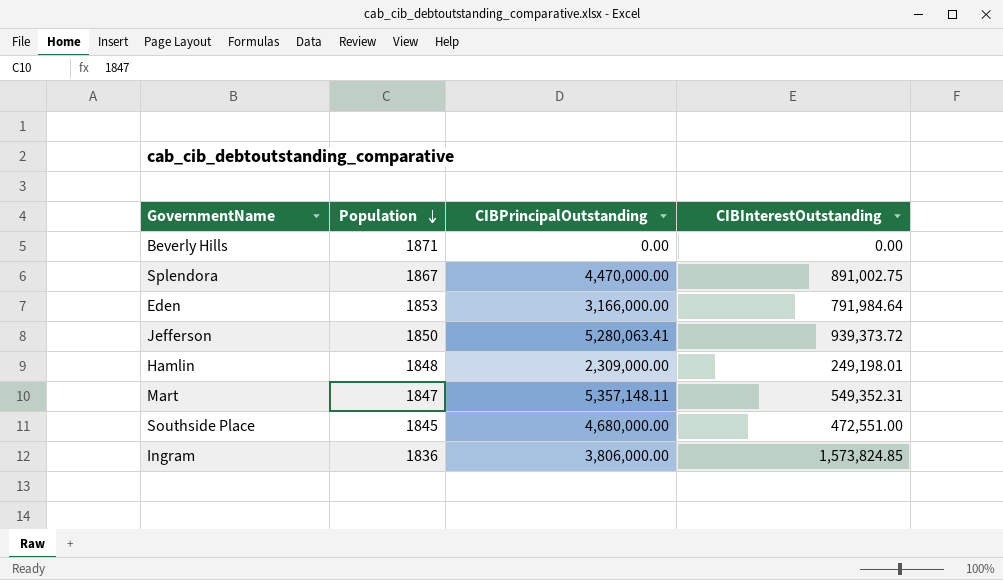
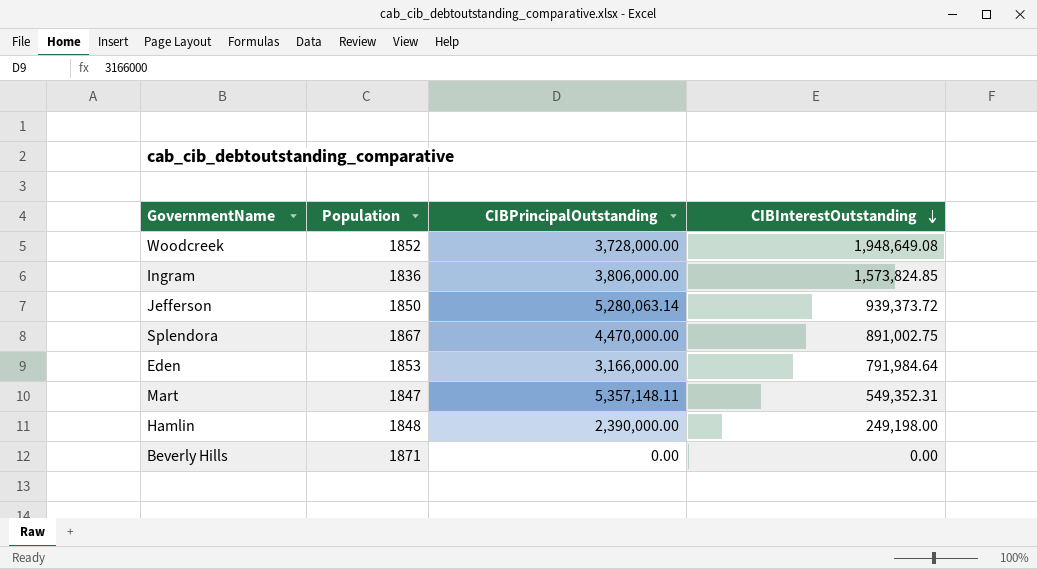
row order: Population descending -> CIBInterestOutstanding descending
row Southside Place: 1845 | 4,680,000.00 | 472,551.00 -> none
row Woodcreek: none -> 1852 | 3,728,000.00 | 1,948,649.08
Jefferson | CIBPrincipalOutstanding: 5,280,063.41 -> 5,280,063.14
Hamlin | CIBPrincipalOutstanding: 2,309,000.00 -> 2,390,000.00
Hamlin | CIBInterestOutstanding: 249,198.01 -> 249,198.00

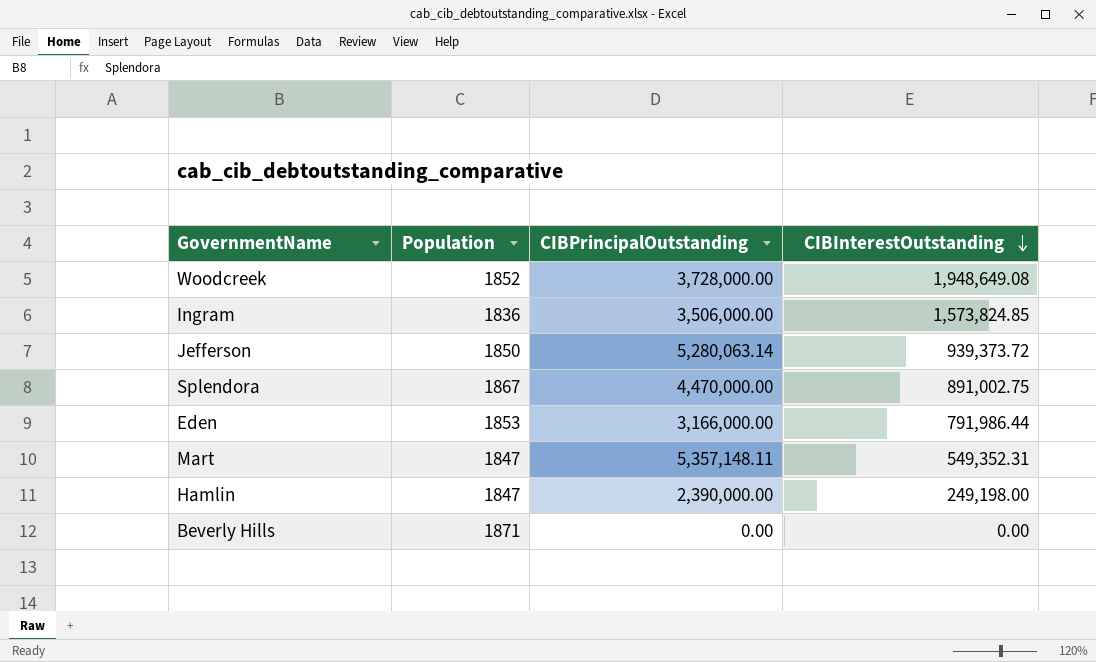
Ingram | CIBPrincipalOutstanding: 3,806,000.00 -> 3,506,000.00
Eden | CIBInterestOutstanding: 791,984.64 -> 791,986.44
Hamlin | Population: 1848 -> 1847

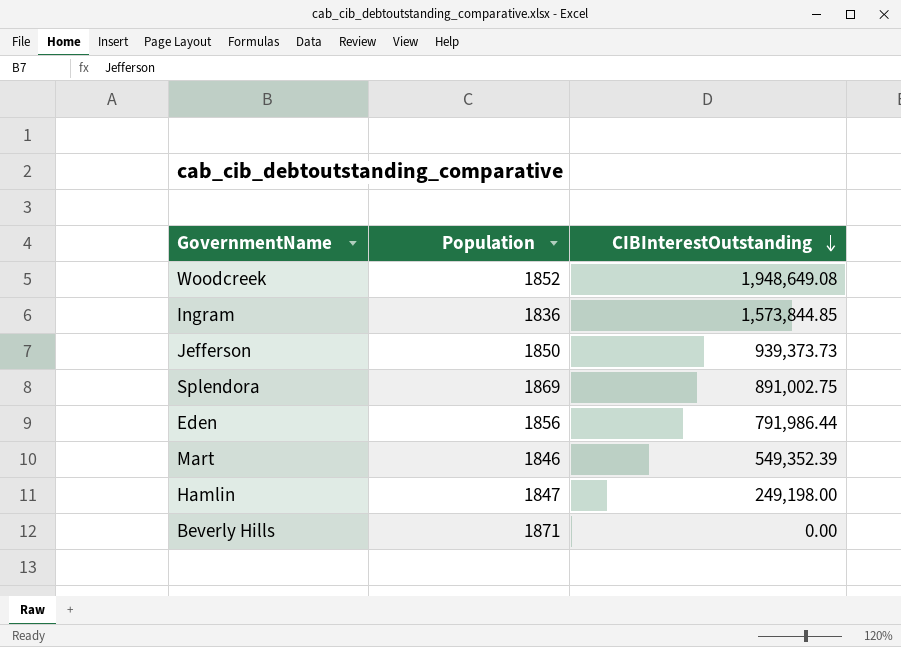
column CIBPrincipalOutstanding | position: 3 -> none
Ingram | CIBInterestOutstanding: 1,573,824.85 -> 1,573,844.85
Jefferson | CIBInterestOutstanding: 939,373.72 -> 939,373.73
Splendora | Population: 1867 -> 1869
Eden | Population: 1853 -> 1856
Mart | Population: 1847 -> 1846
Mart | CIBInterestOutstanding: 549,352.31 -> 549,352.39

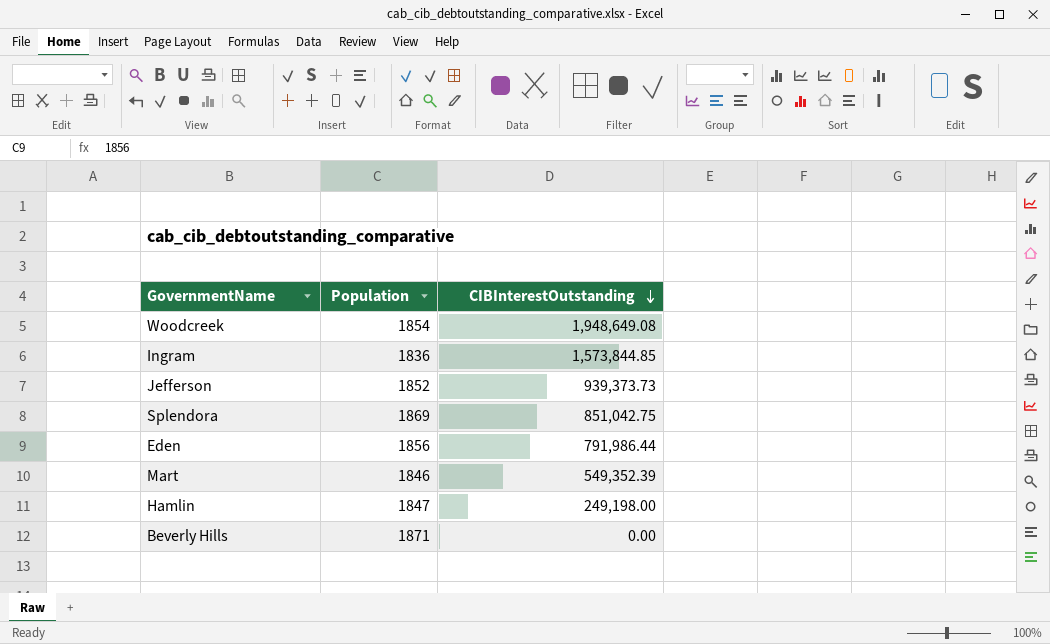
Woodcreek | Population: 1852 -> 1854
Jefferson | Population: 1850 -> 1852
Splendora | CIBInterestOutstanding: 891,002.75 -> 851,042.75

